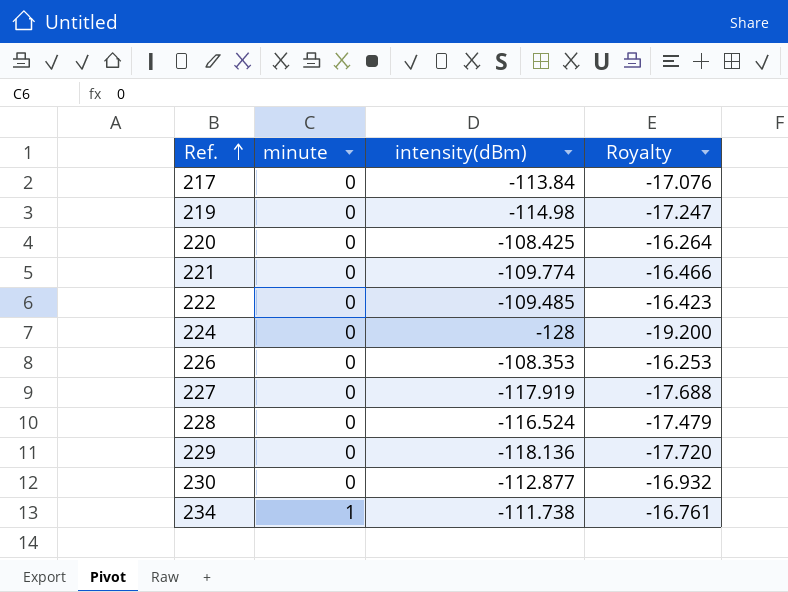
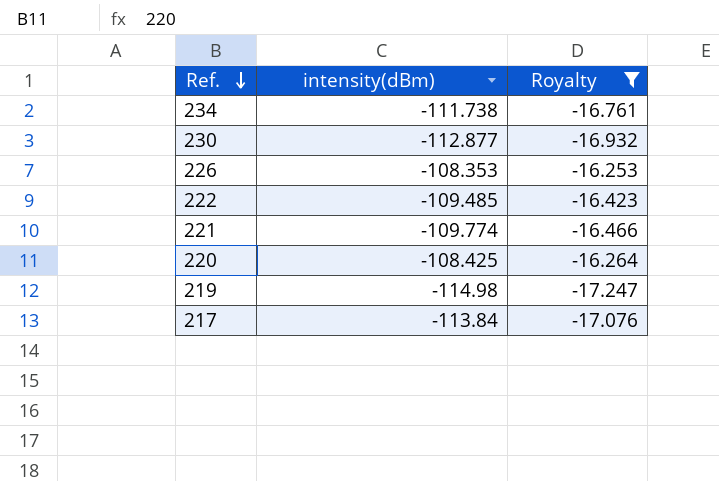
filter: none -> Royalty >= -17.247
row order: Ref. ascending -> Ref. descending
column minute | position: 2 -> none

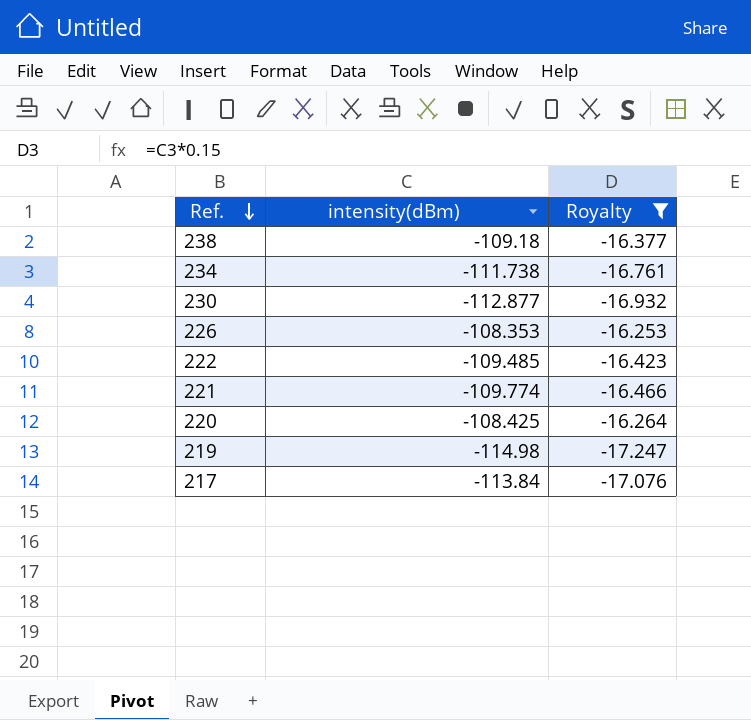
row 238: none -> -109.18 | -16.377

